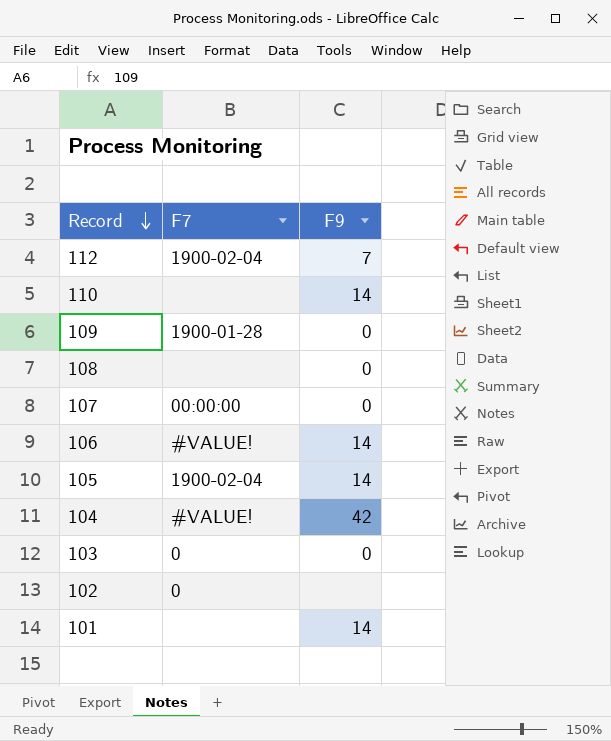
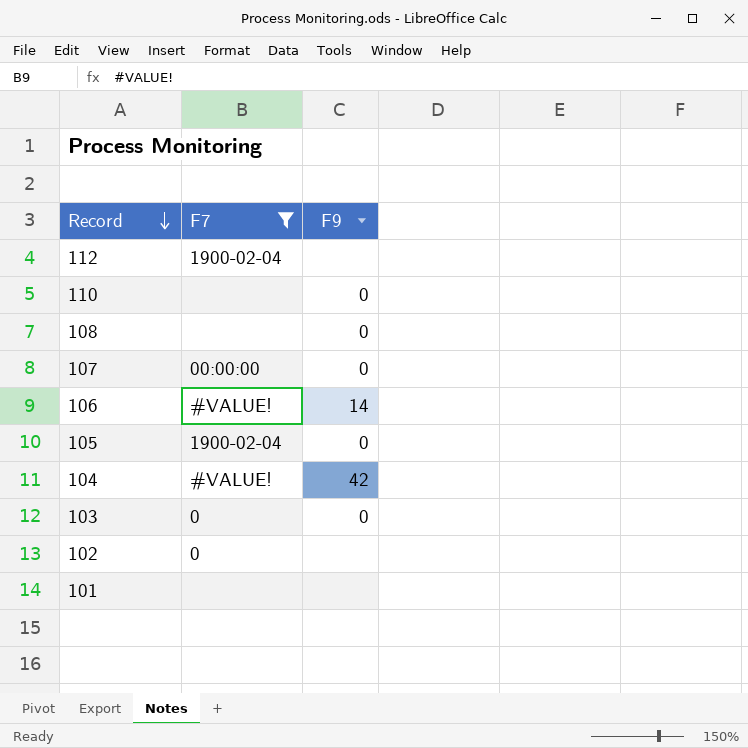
filter: none -> F7 != 1900-01-28
112 | F9: 7 -> none
110 | F9: 14 -> 0
105 | F9: 14 -> 0
101 | F9: 14 -> none

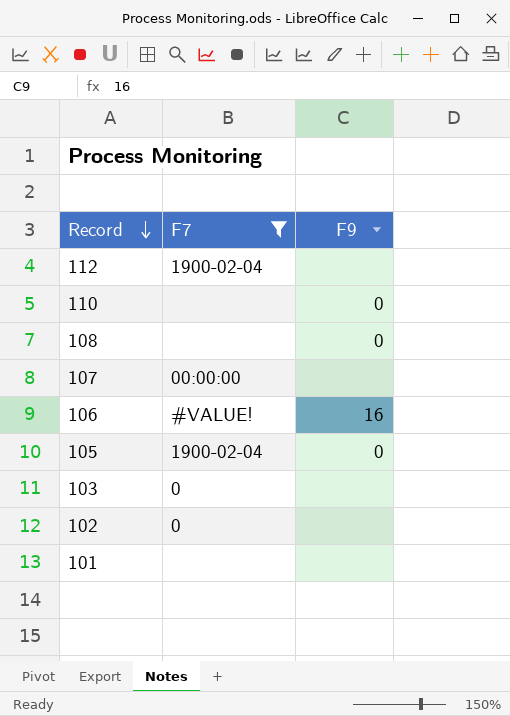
row 104: #VALUE! | 42 -> none
107 | F9: 0 -> none
106 | F9: 14 -> 16
103 | F9: 0 -> none

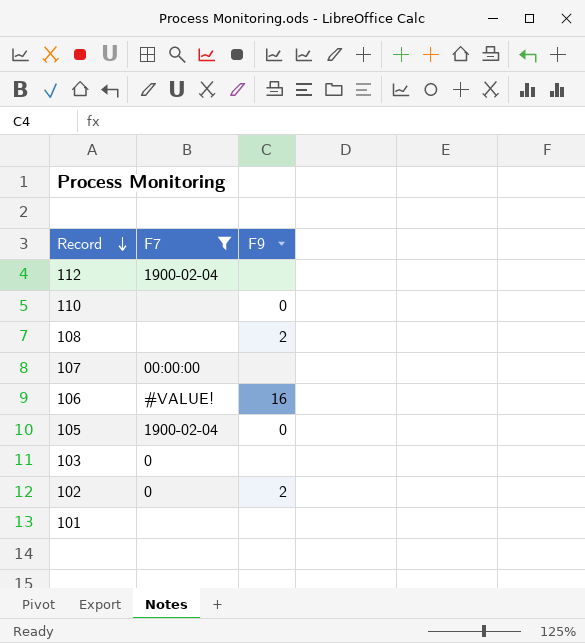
108 | F9: 0 -> 2
102 | F9: none -> 2

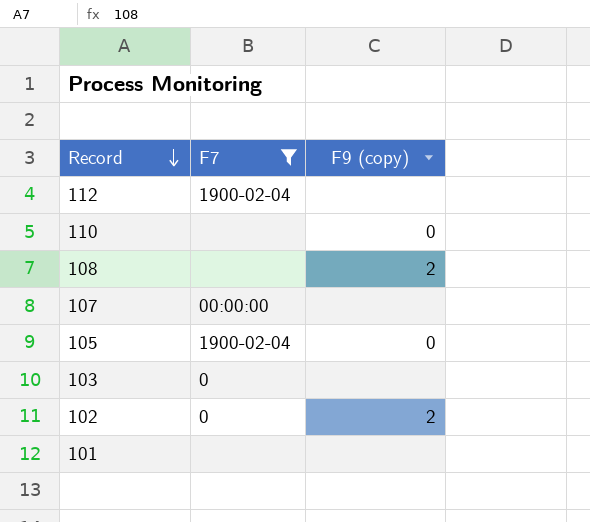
column name: F9 -> F9 (copy)
row 106: #VALUE! | 16 -> none

